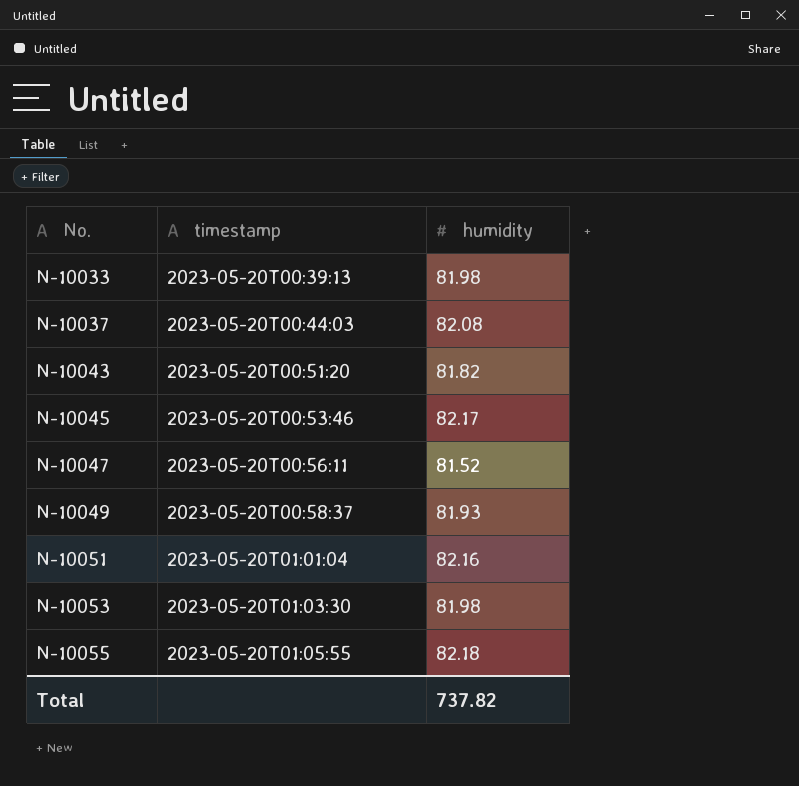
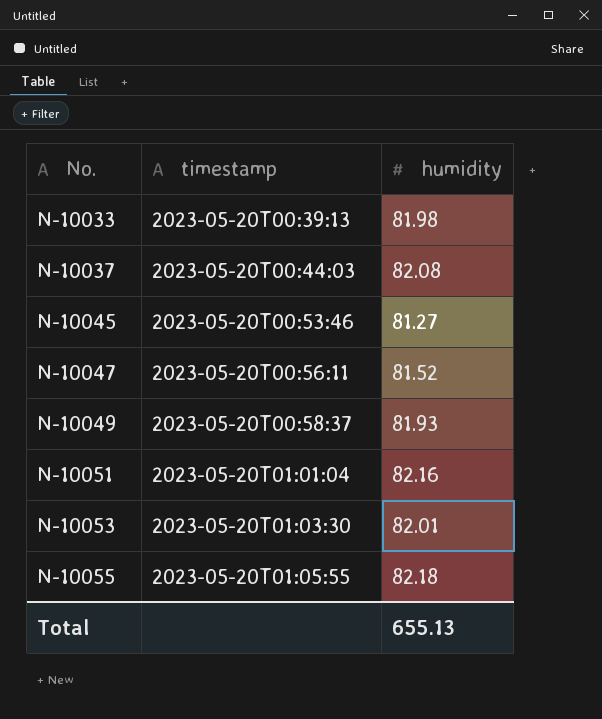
row N-10043: 2023-05-20T00:51:20 | 81.82 -> none
N-10045 | humidity: 82.17 -> 81.27
N-10053 | humidity: 81.98 -> 82.01
Total | humidity: 737.82 -> 655.13

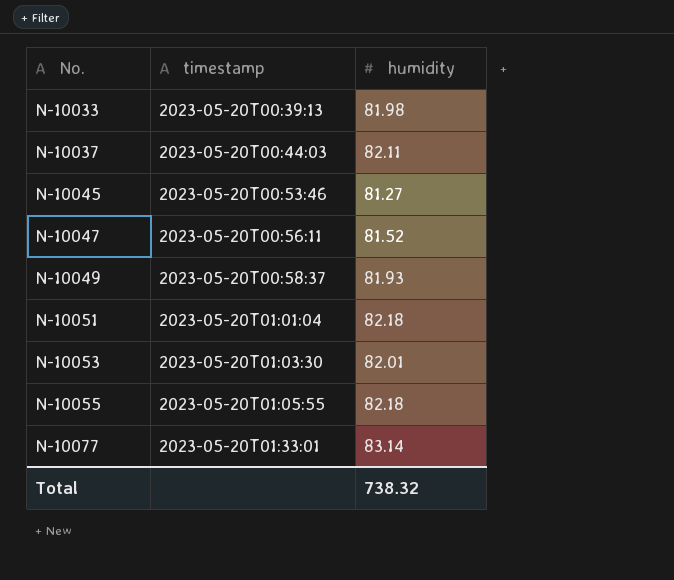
N-10037 | humidity: 82.08 -> 82.11
N-10051 | humidity: 82.16 -> 82.18
row N-10077: none -> 2023-05-20T01:33:01 | 83.14
Total | humidity: 655.13 -> 738.32

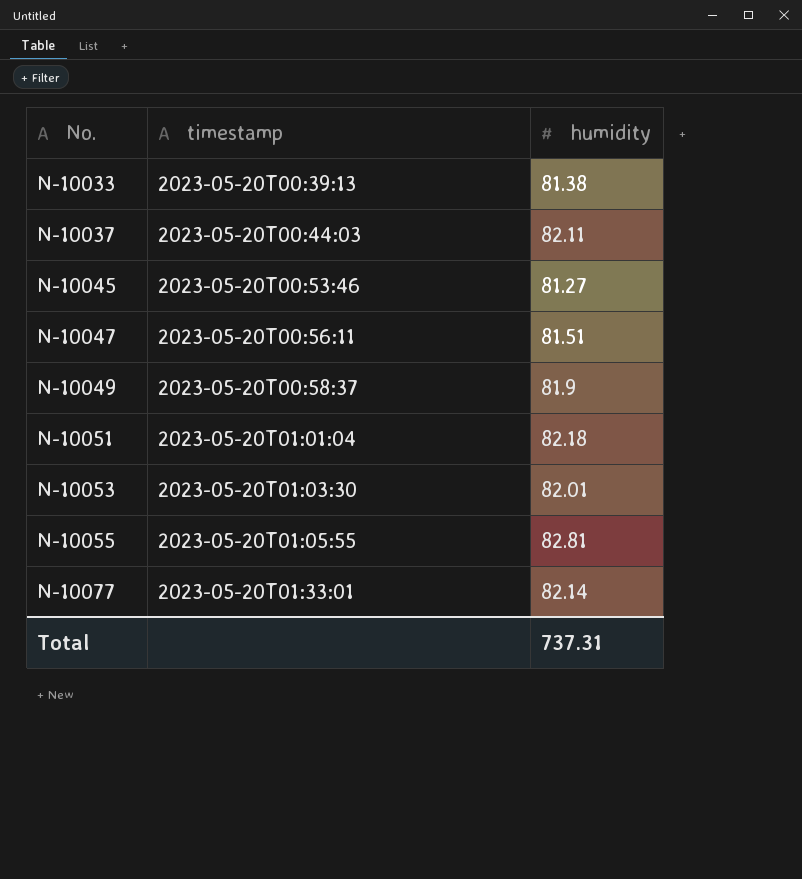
N-10033 | humidity: 81.98 -> 81.38
N-10047 | humidity: 81.52 -> 81.51
N-10049 | humidity: 81.93 -> 81.9
N-10055 | humidity: 82.18 -> 82.81
N-10077 | humidity: 83.14 -> 82.14
Total | humidity: 738.32 -> 737.31

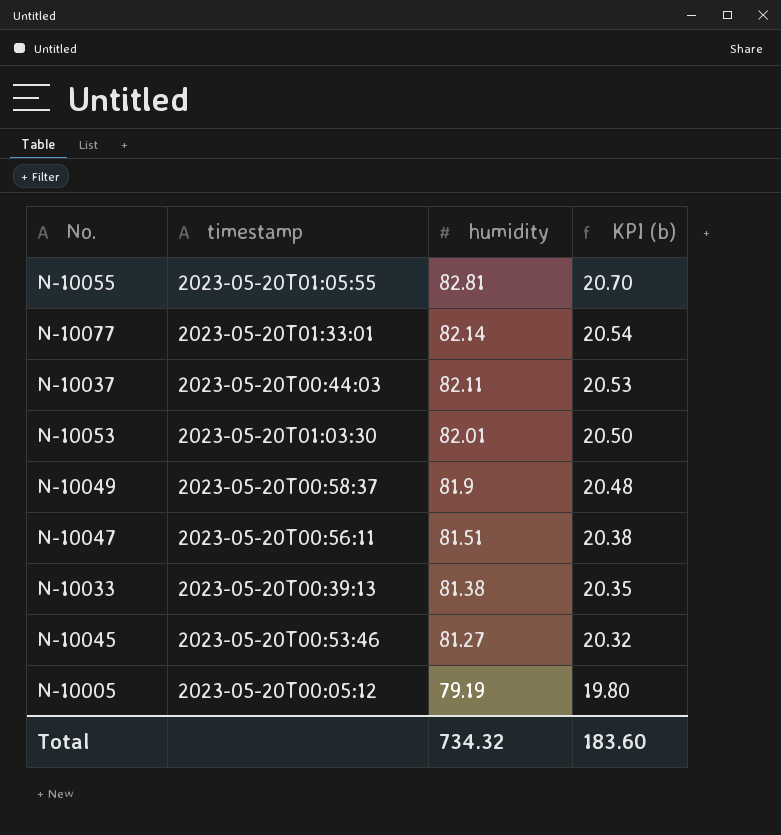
row order: No. ascending -> humidity descending
column KPI (b) | formula: none -> [humidity] * 0.25
row N-10051: 2023-05-20T01:01:04 | 82.18 -> none
row N-10005: none -> 2023-05-20T00:05:12 | 79.19 | 19.80
Total | humidity: 737.31 -> 734.32

